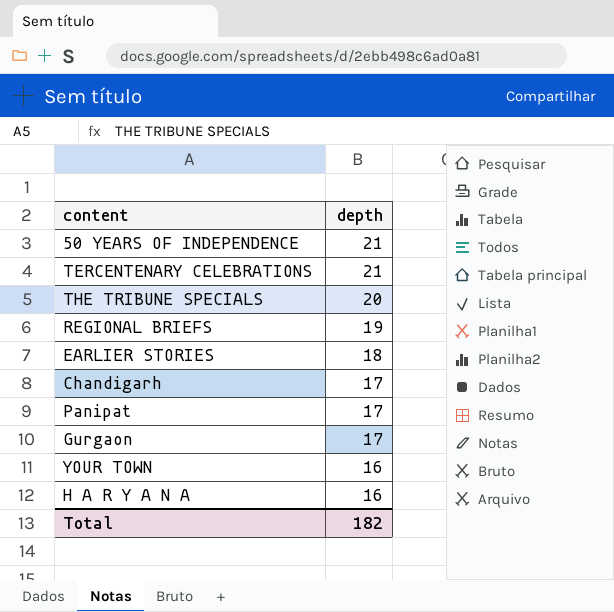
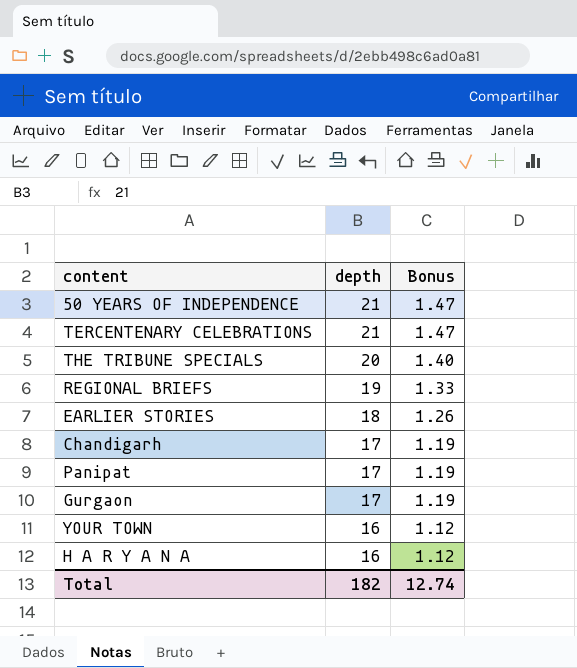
column Bonus | formula: none -> [depth] * 0.07

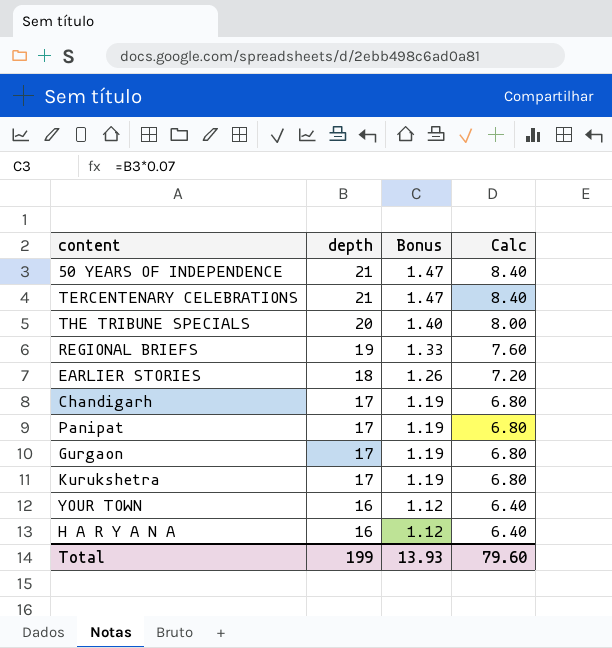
column Calc | formula: none -> [depth] * 0.4
row Kurukshetra: none -> 17 | 1.19 | 6.80
Total | depth: 182 -> 199
Total | Bonus: 12.74 -> 13.93

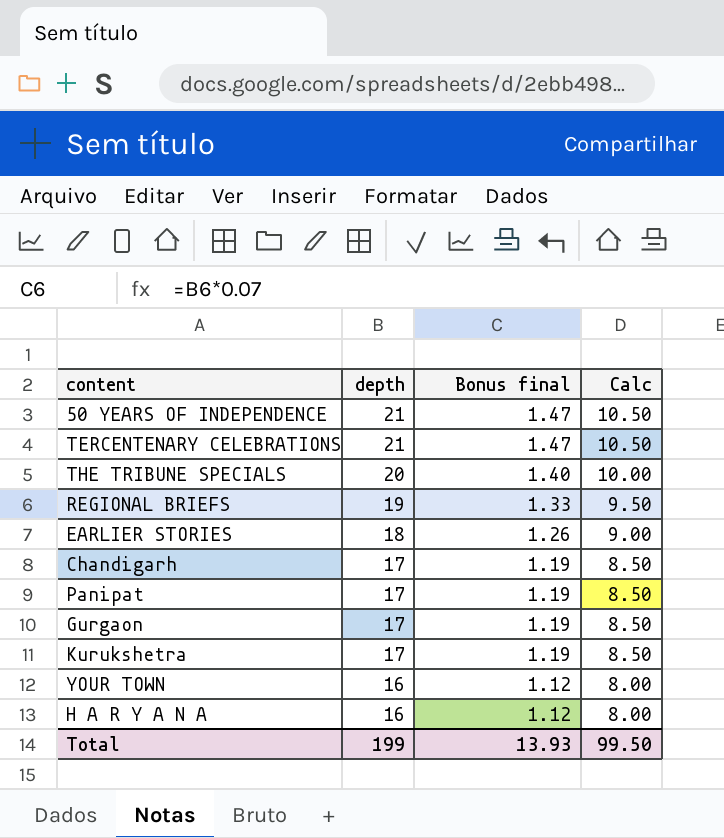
column name: Bonus -> Bonus final
column Calc | formula: [depth] * 0.4 -> [depth] * 0.5
Total | Calc: 79.60 -> 99.50

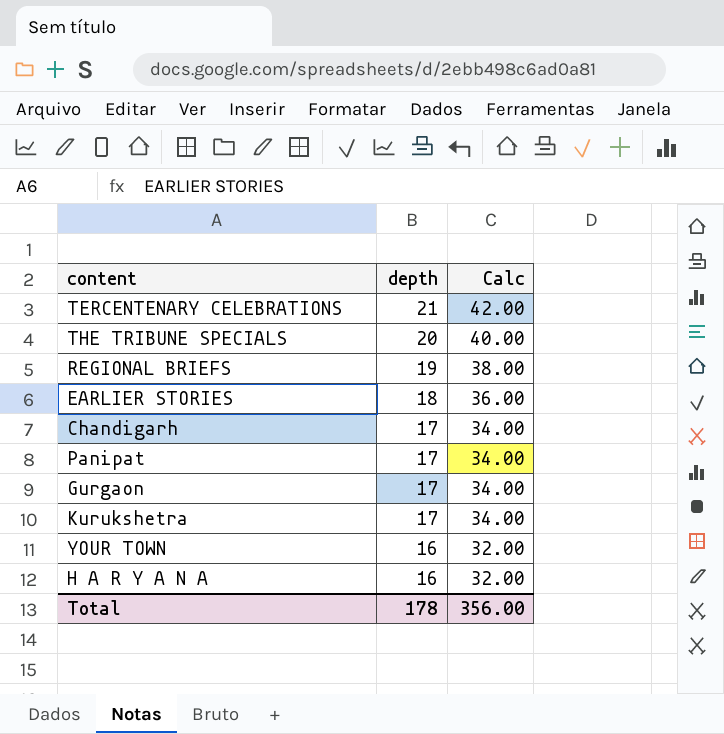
column Bonus final | formula: [depth] * 0.07 -> none
column Calc | formula: [depth] * 0.5 -> [depth] * 2
row 50 YEARS OF INDEPENDENCE: 21 | 1.47 | 10.50 -> none
Total | depth: 199 -> 178
Total | Calc: 99.50 -> 356.00

